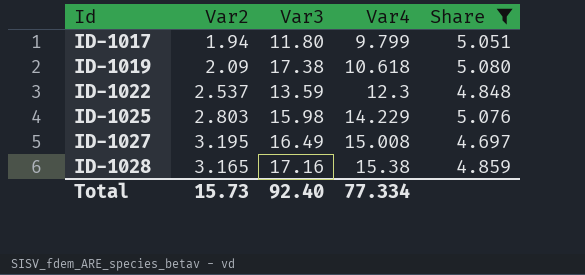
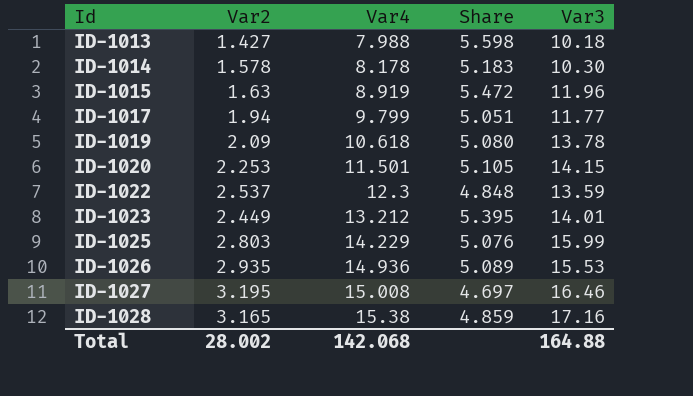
filter: Share <= 5.080 -> none
column Var3 | position: 3 -> 5
ID-1017 | Var3: 11.80 -> 11.77
ID-1019 | Var3: 17.38 -> 13.78
ID-1025 | Var3: 15.98 -> 15.99
ID-1027 | Var3: 16.49 -> 16.46
Total | Var2: 15.73 -> 28.002
Total | Var4: 77.334 -> 142.068
Total | Var3: 92.40 -> 164.88

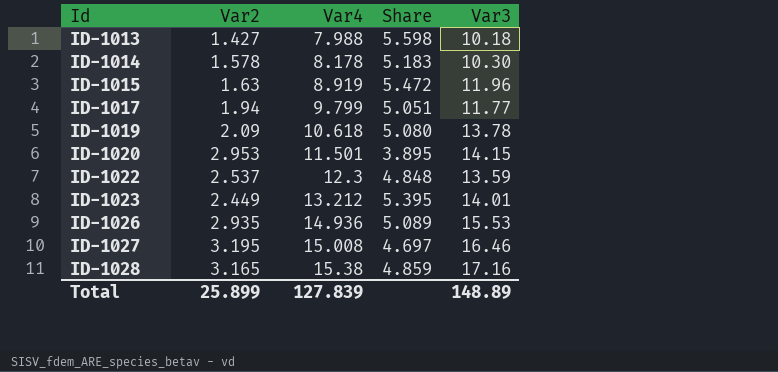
row ID-1025: 2.803 | 14.229 | 5.076 | 15.99 -> none
ID-1020 | Var2: 2.253 -> 2.953
ID-1020 | Share: 5.105 -> 3.895
Total | Var2: 28.002 -> 25.899
Total | Var4: 142.068 -> 127.839
Total | Var3: 164.88 -> 148.89

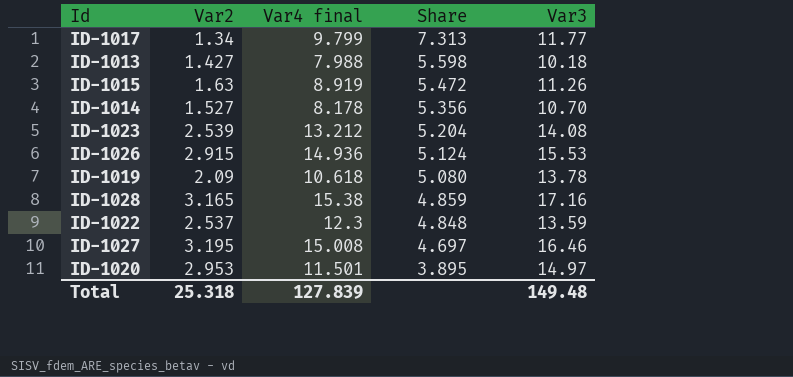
row order: Id ascending -> Share descending
column name: Var4 -> Var4 final
ID-1017 | Var2: 1.94 -> 1.34
ID-1017 | Share: 5.051 -> 7.313
ID-1015 | Var3: 11.96 -> 11.26
ID-1014 | Var2: 1.578 -> 1.527
ID-1014 | Share: 5.183 -> 5.356
ID-1014 | Var3: 10.30 -> 10.70
ID-1023 | Var2: 2.449 -> 2.539
ID-1023 | Share: 5.395 -> 5.204
ID-1023 | Var3: 14.01 -> 14.08
ID-1026 | Var2: 2.935 -> 2.915
ID-1026 | Share: 5.089 -> 5.124
ID-1020 | Var3: 14.15 -> 14.97
Total | Var2: 25.899 -> 25.318
Total | Var3: 148.89 -> 149.48

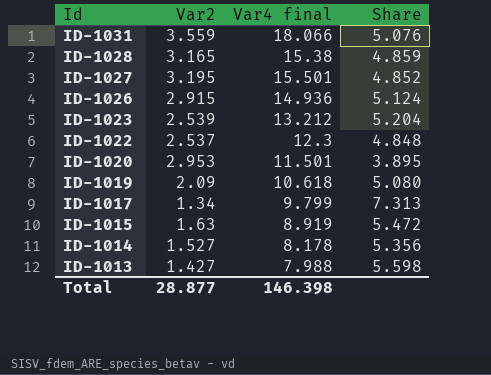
row order: Share descending -> Id descending
column Var3 | position: 5 -> none
row ID-1031: none -> 3.559 | 18.066 | 5.076
ID-1027 | Var4 final: 15.008 -> 15.501
ID-1027 | Share: 4.697 -> 4.852
Total | Var2: 25.318 -> 28.877
Total | Var4 final: 127.839 -> 146.398

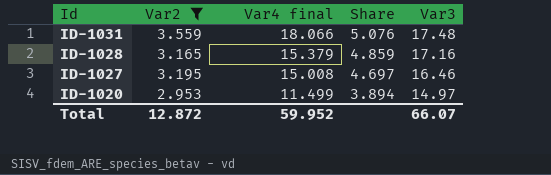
filter: none -> Var2 >= 2.953
column Var3 | position: none -> 5
ID-1028 | Var4 final: 15.38 -> 15.379
ID-1027 | Var4 final: 15.501 -> 15.008
ID-1027 | Share: 4.852 -> 4.697
ID-1020 | Var4 final: 11.501 -> 11.499
ID-1020 | Share: 3.895 -> 3.894
Total | Var2: 28.877 -> 12.872
Total | Var4 final: 146.398 -> 59.952

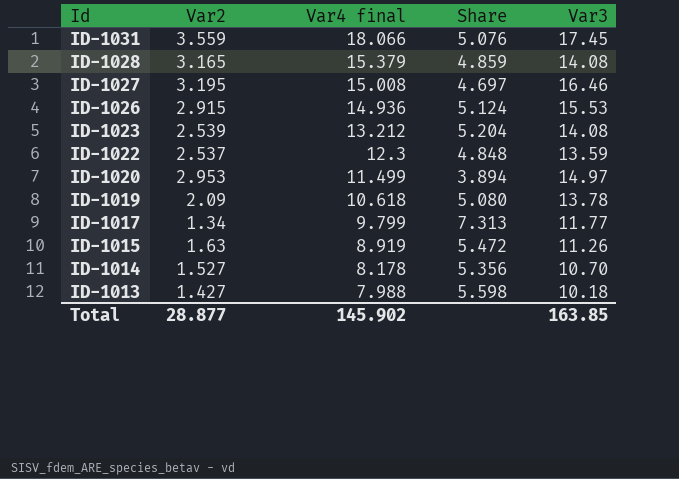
filter: Var2 >= 2.953 -> none
ID-1031 | Var3: 17.48 -> 17.45
ID-1028 | Var3: 17.16 -> 14.08
Total | Var2: 12.872 -> 28.877
Total | Var4 final: 59.952 -> 145.902
Total | Var3: 66.07 -> 163.85

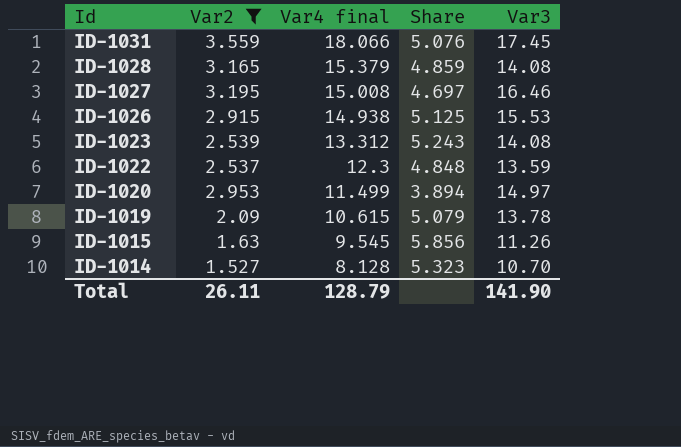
filter: none -> Var2 >= 1.527
ID-1026 | Var4 final: 14.936 -> 14.938
ID-1026 | Share: 5.124 -> 5.125
ID-1023 | Var4 final: 13.212 -> 13.312
ID-1023 | Share: 5.204 -> 5.243
ID-1019 | Var4 final: 10.618 -> 10.615
ID-1019 | Share: 5.080 -> 5.079
ID-1015 | Var4 final: 8.919 -> 9.545
ID-1015 | Share: 5.472 -> 5.856
ID-1014 | Var4 final: 8.178 -> 8.128
ID-1014 | Share: 5.356 -> 5.323
Total | Var2: 28.877 -> 26.11
Total | Var4 final: 145.902 -> 128.79
Total | Var3: 163.85 -> 141.90

